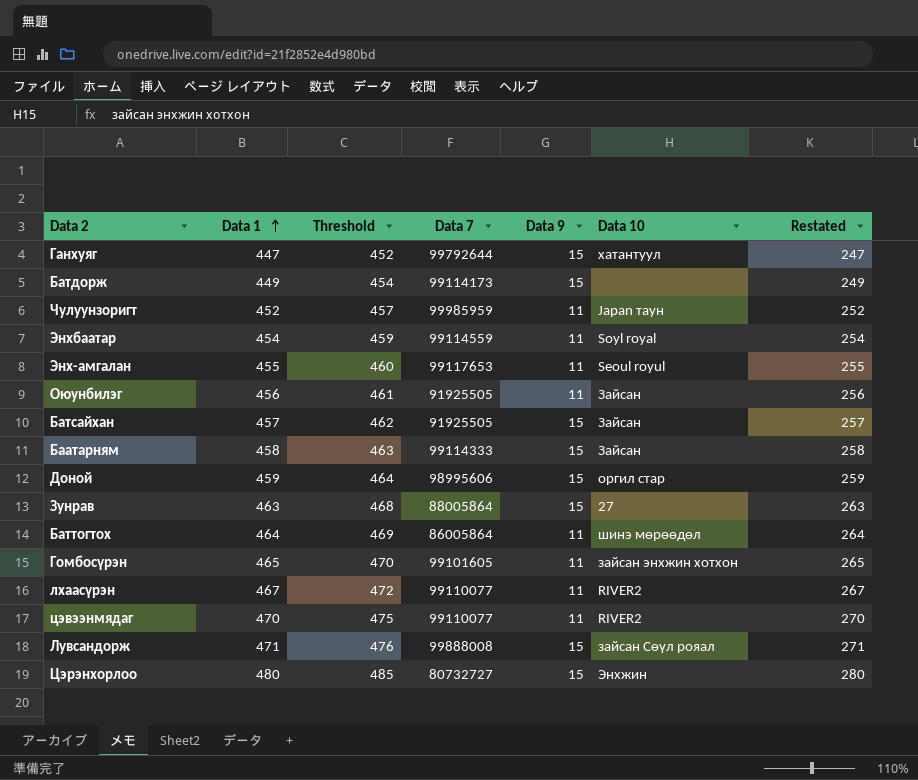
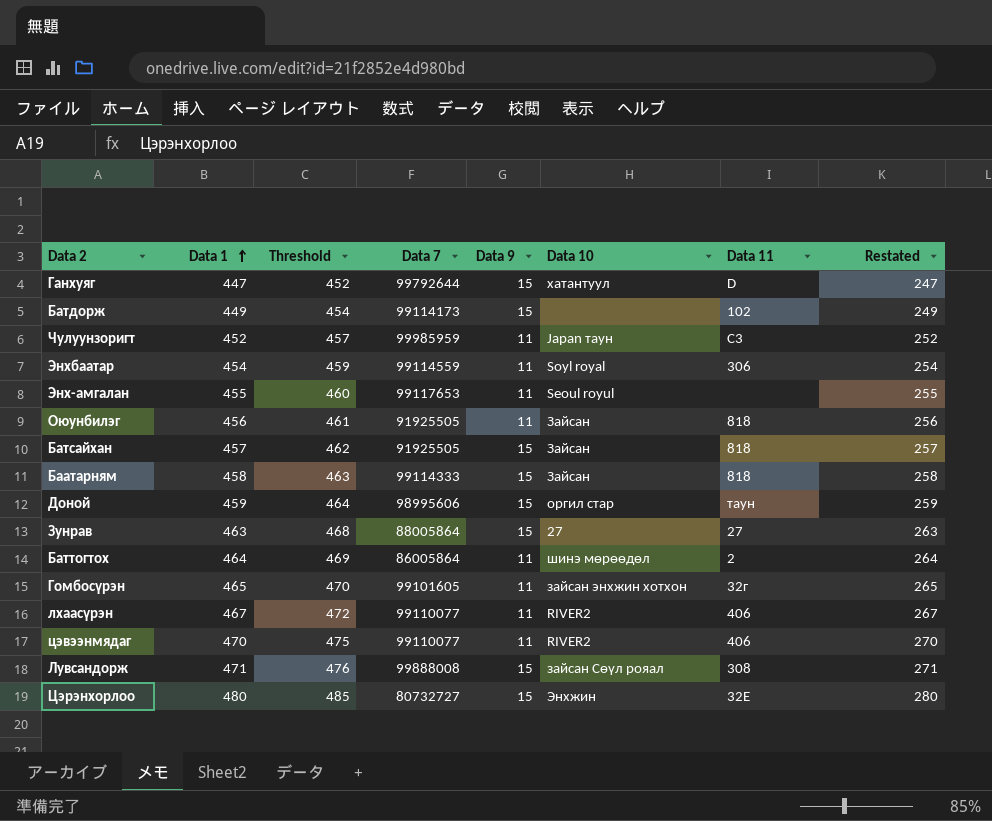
column Data 11 | position: none -> 7

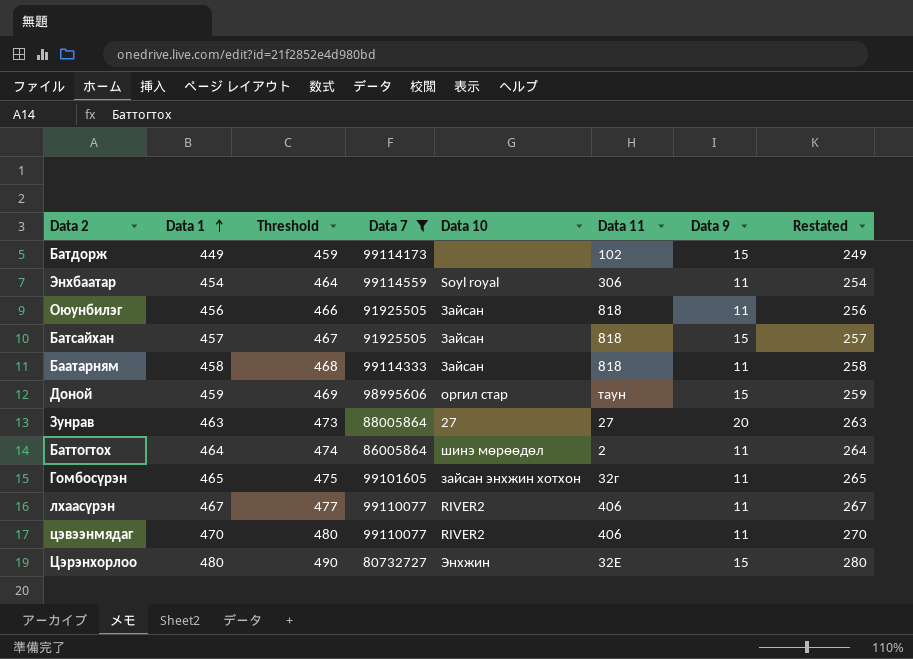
filter: none -> Data 7 <= 99114559
column Threshold | formula: [Data 1] + 5 -> [Data 1] + 10
column Data 9 | position: 5 -> 7
Баатарням | Data 9: 15 -> 11
Зунрав | Data 9: 15 -> 20

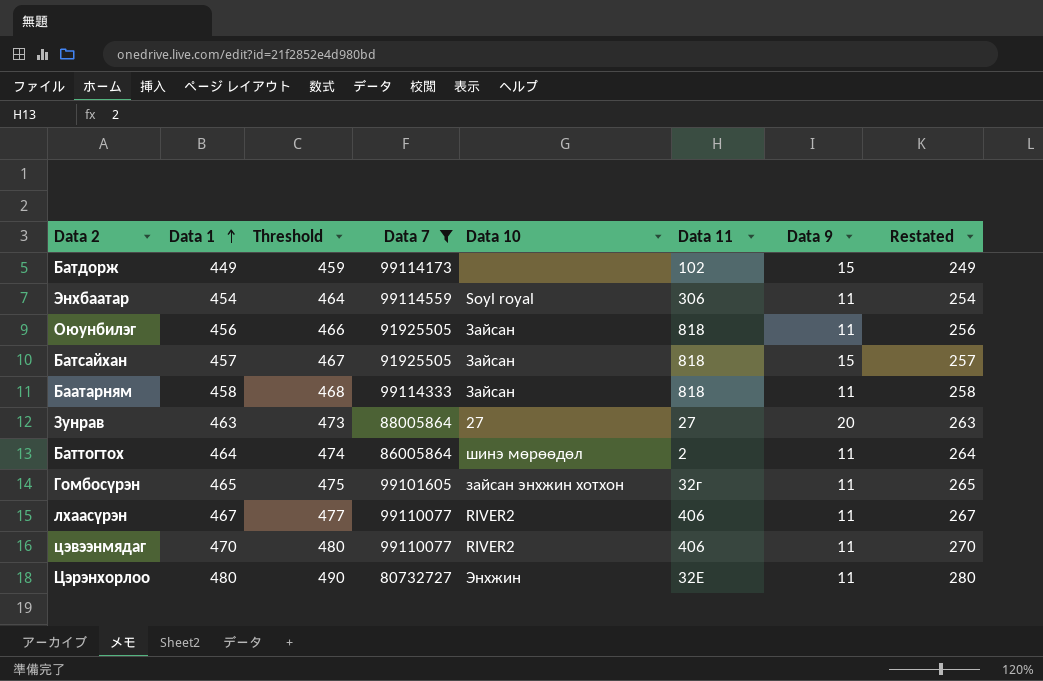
row Доной: 459 | 469 | 98995606 | оргил стар | таун | 15 | 259 -> none
Цэрэнхорлоо | Data 9: 15 -> 11

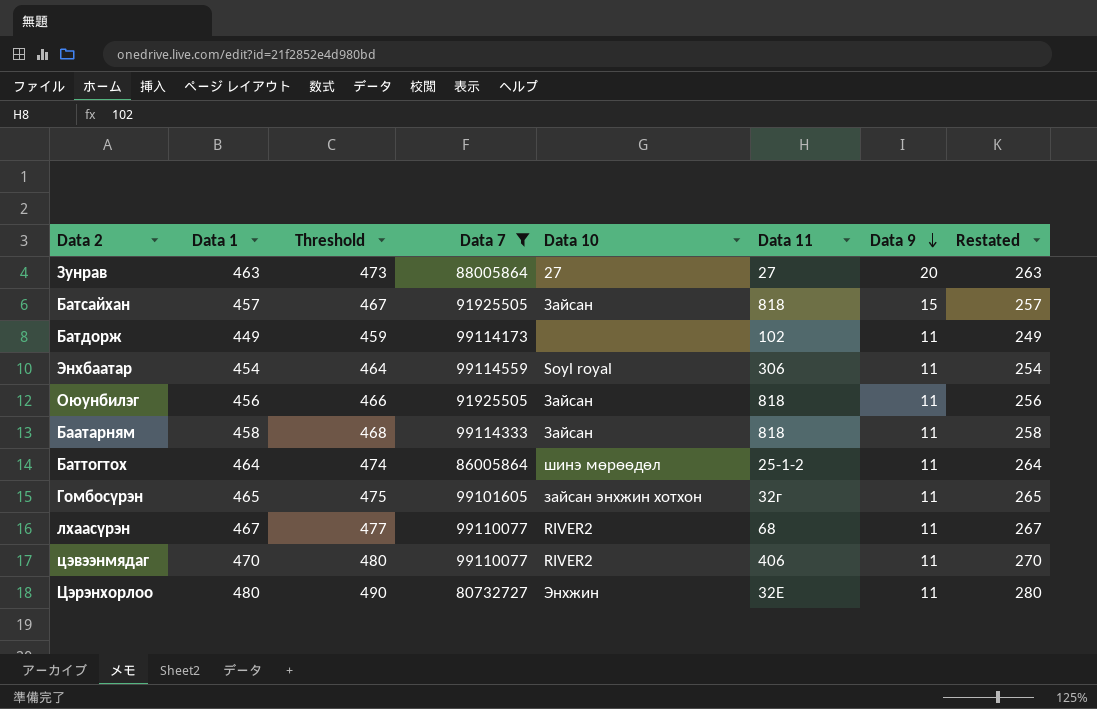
row order: Data 1 ascending -> Data 9 descending
Батдорж | Data 9: 15 -> 11
Баттогтох | Data 11: 2 -> 25-1-2
лхаасүрэн | Data 11: 406 -> 68

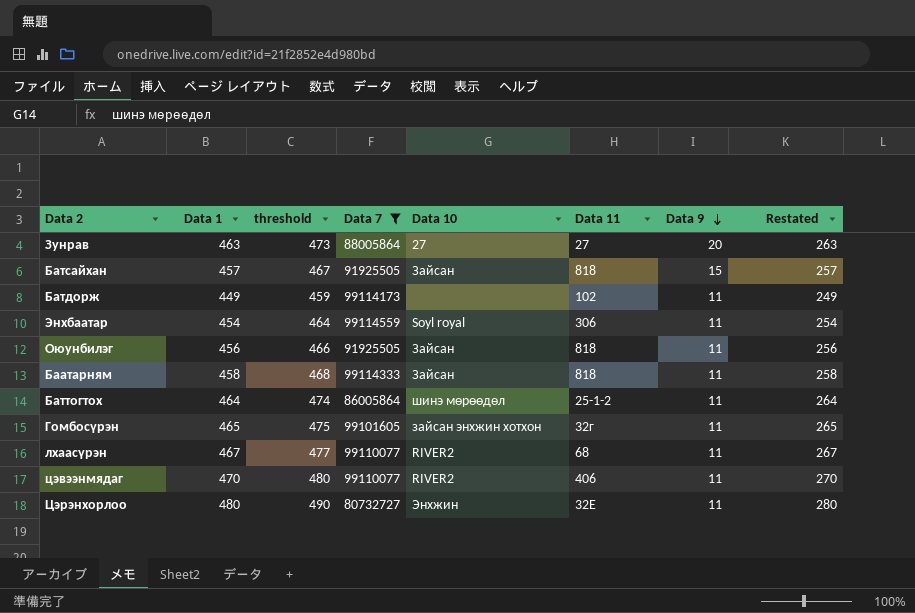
column name: Threshold -> threshold

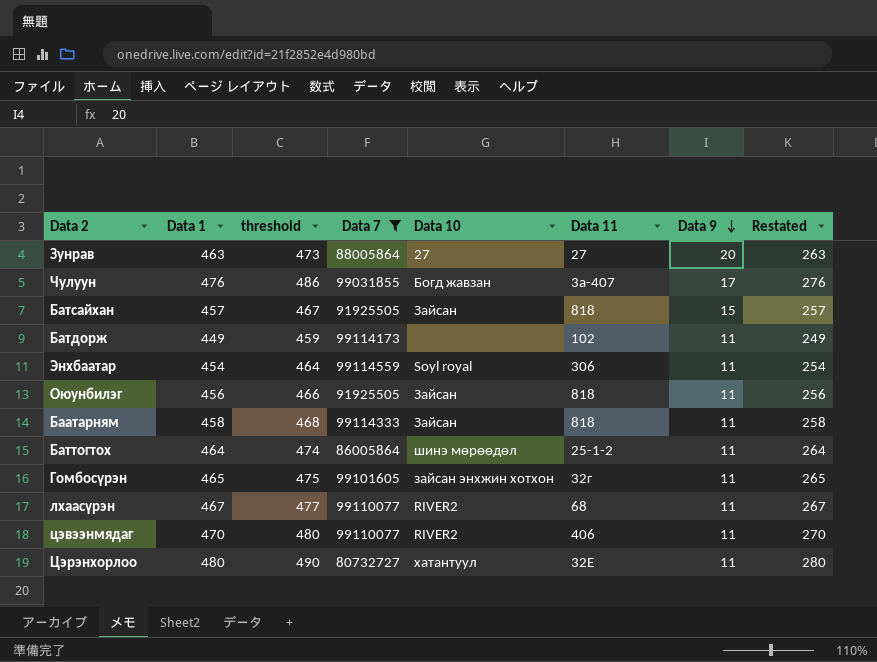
row Чулуун: none -> 476 | 486 | 99031855 | Богд жавзан | 3а-407 | 17 | 276
Цэрэнхорлоо | Data 10: Энхжин -> хатантуул

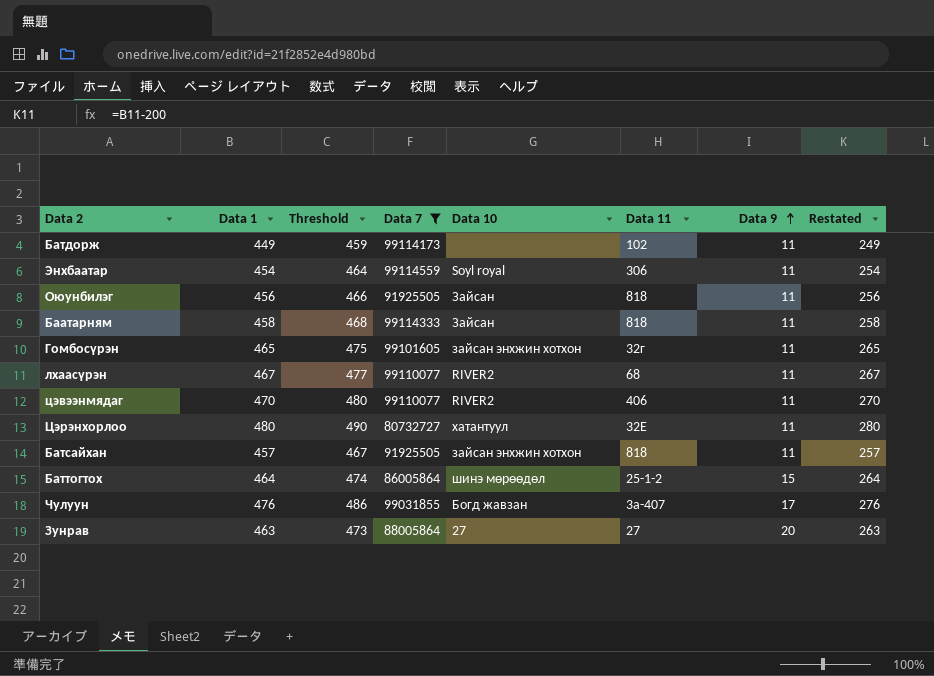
row order: Data 9 descending -> Data 9 ascending
column name: threshold -> Threshold
Батсайхан | Data 10: Зайсан -> зайсан энхжин хотхон
Батсайхан | Data 9: 15 -> 11
Баттогтох | Data 9: 11 -> 15

